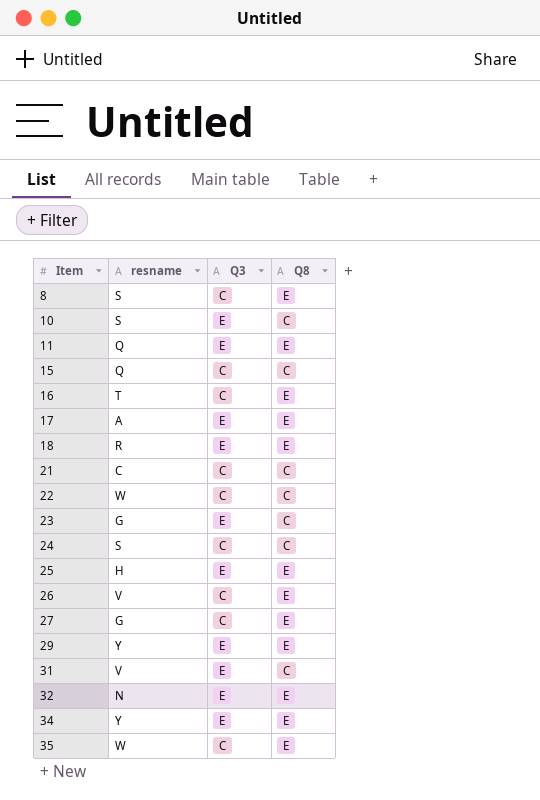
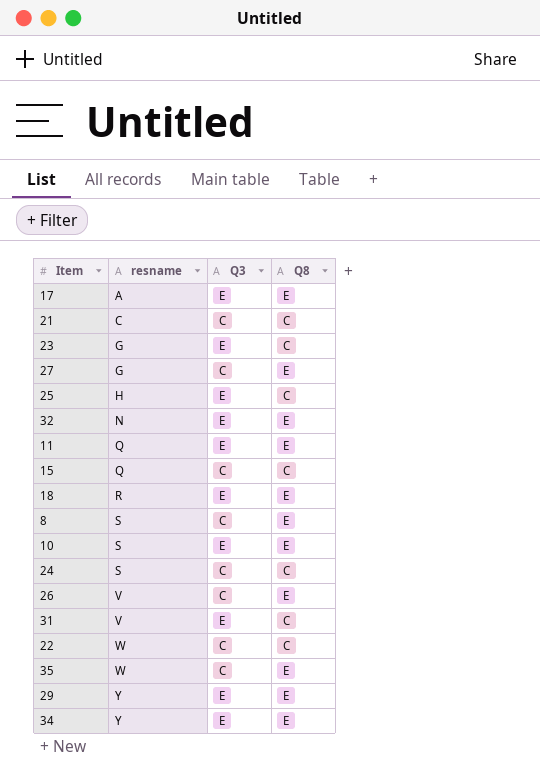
row order: Item ascending -> resname ascending
row 16: T | C | E -> none
25 | Q8: E -> C
10 | Q8: C -> E

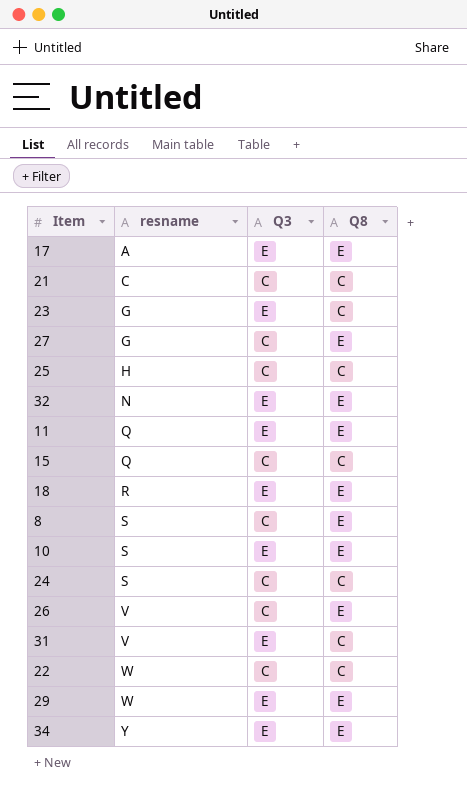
row 35: W | C | E -> none
25 | Q3: E -> C
29 | resname: Y -> W

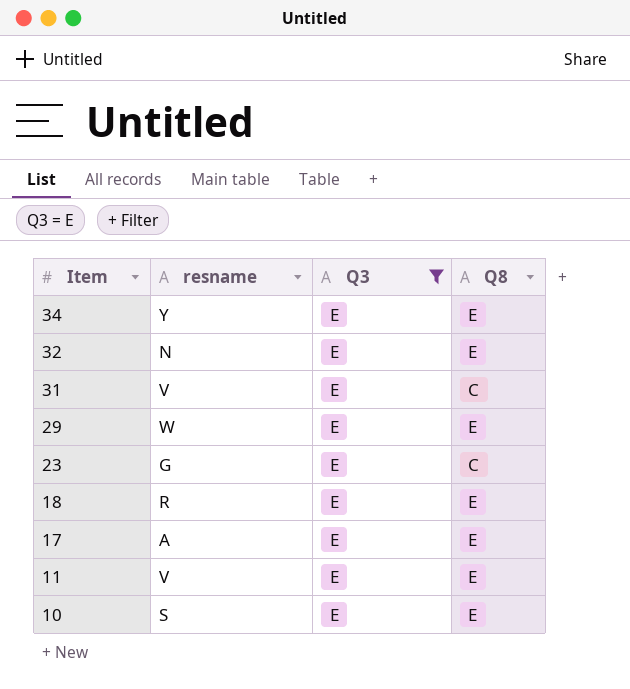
filter: none -> Q3 = E
row order: resname ascending -> Item descending
11 | resname: Q -> V

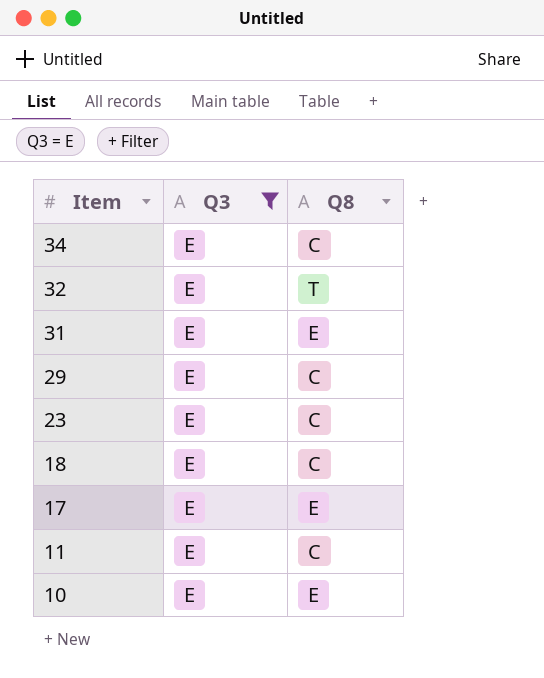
column resname | position: 2 -> none
34 | Q8: E -> C
32 | Q8: E -> T
31 | Q8: C -> E
29 | Q8: E -> C
18 | Q8: E -> C
11 | Q8: E -> C

